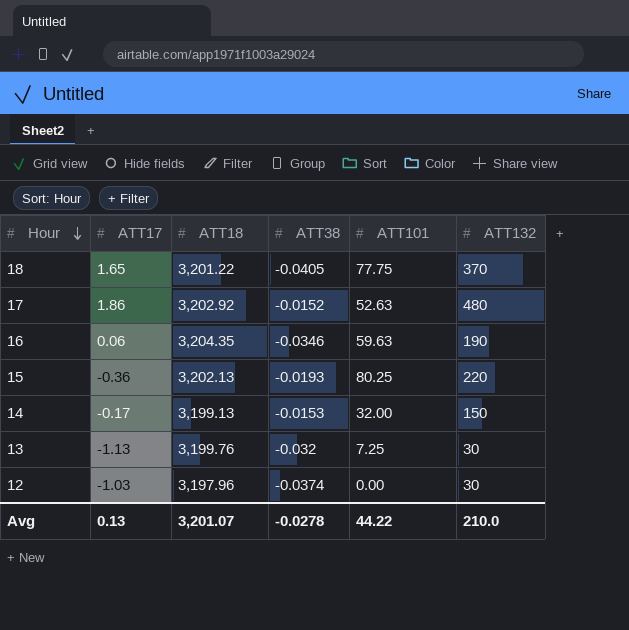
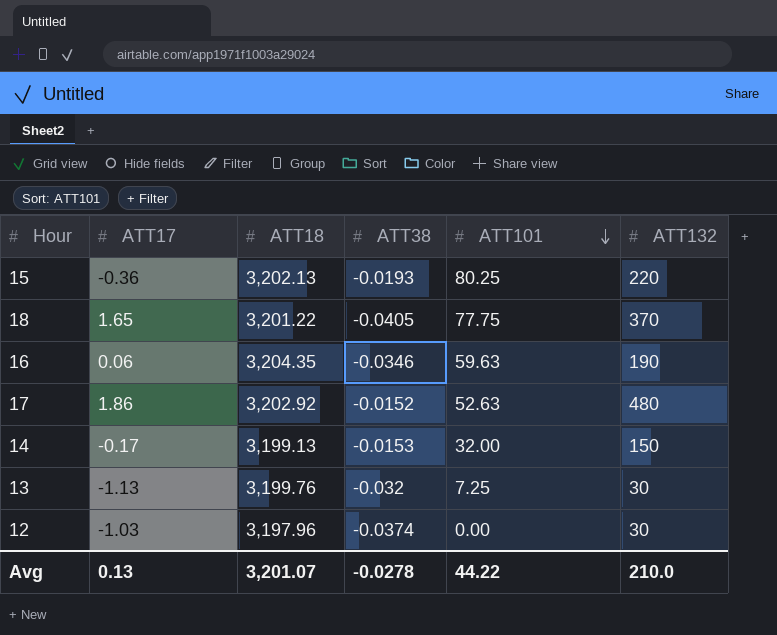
row order: Hour descending -> ATT101 descending

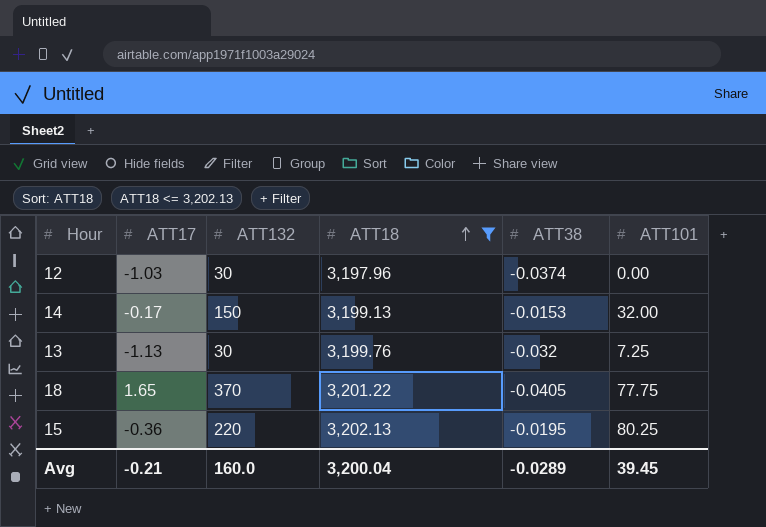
filter: none -> ATT18 <= 3,202.13
row order: ATT101 descending -> ATT18 ascending
column ATT132 | position: 6 -> 3
15 | ATT38: -0.0193 -> -0.0195
Avg | ATT17: 0.13 -> -0.21
Avg | ATT132: 210.0 -> 160.0
Avg | ATT18: 3,201.07 -> 3,200.04
Avg | ATT38: -0.0278 -> -0.0289
Avg | ATT101: 44.22 -> 39.45

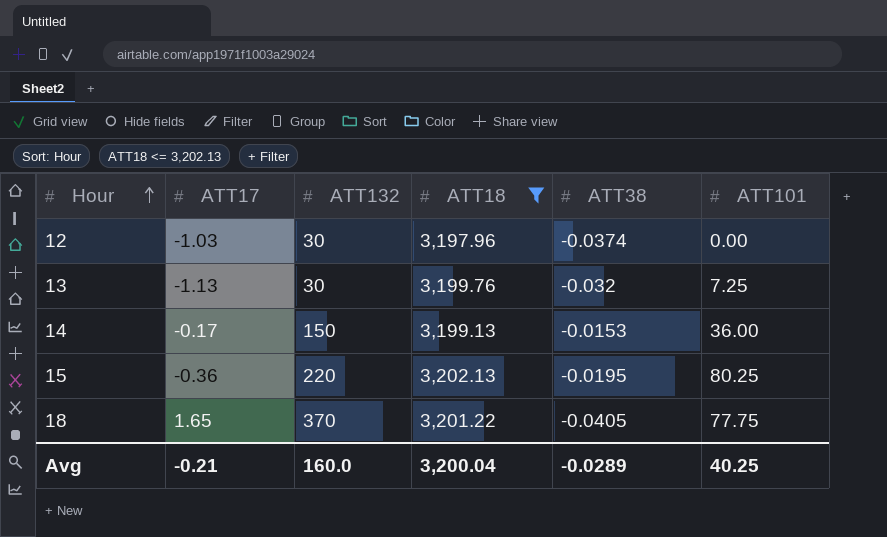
row order: ATT18 ascending -> Hour ascending
14 | ATT101: 32.00 -> 36.00
Avg | ATT101: 39.45 -> 40.25

